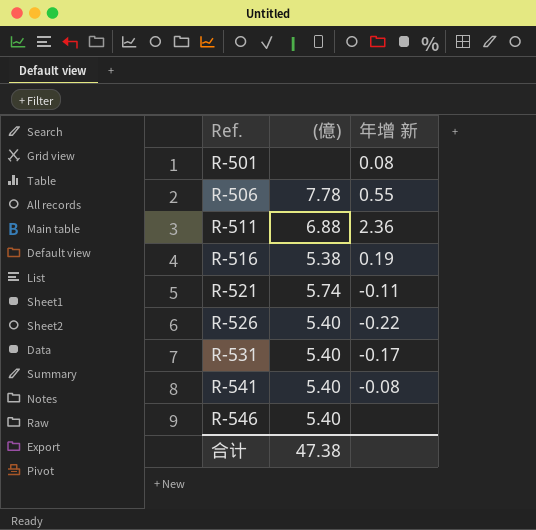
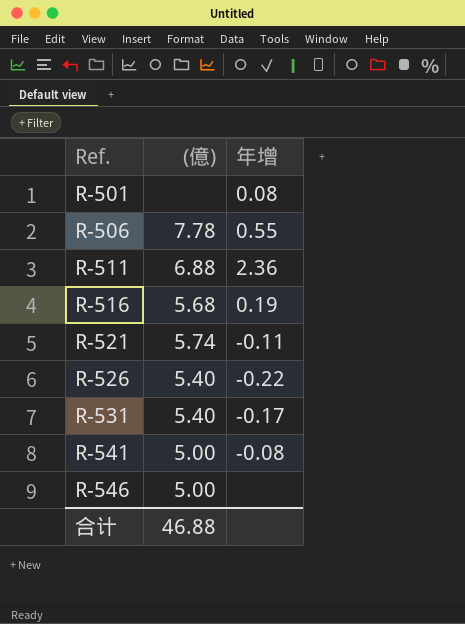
column name: 年增 新 -> 年增
R-516 | (億): 5.38 -> 5.68
R-541 | (億): 5.40 -> 5.00
R-546 | (億): 5.40 -> 5.00
合计 | (億): 47.38 -> 46.88

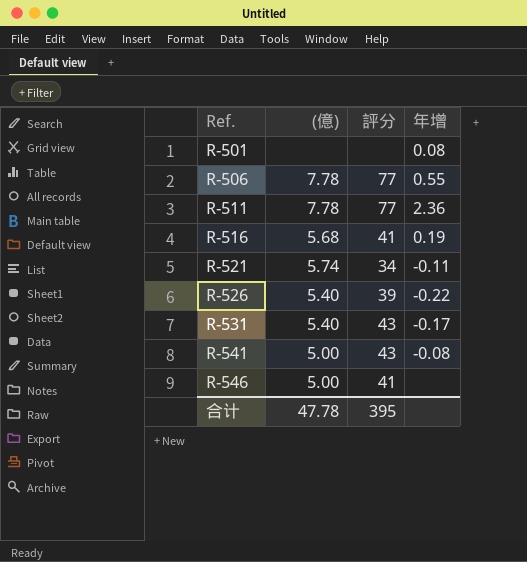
column 評分 | position: none -> 3
R-511 | (億): 6.88 -> 7.78
合计 | (億): 46.88 -> 47.78

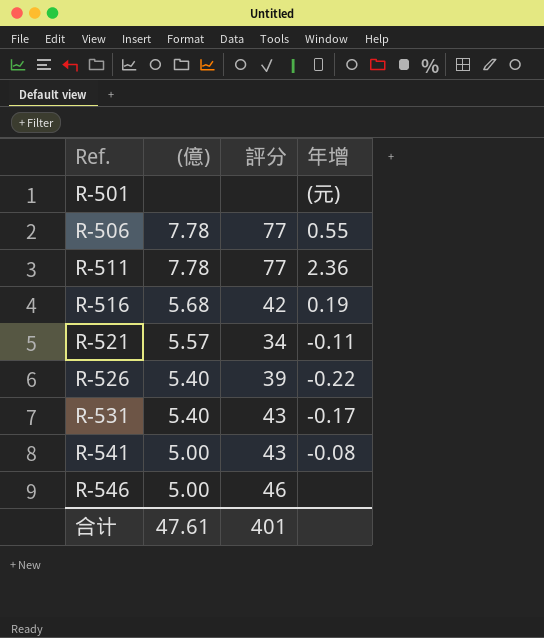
R-501 | 年增: 0.08 -> (元)
R-516 | 評分: 41 -> 42
R-521 | (億): 5.74 -> 5.57
R-546 | 評分: 41 -> 46
合计 | (億): 47.78 -> 47.61
合计 | 評分: 395 -> 401

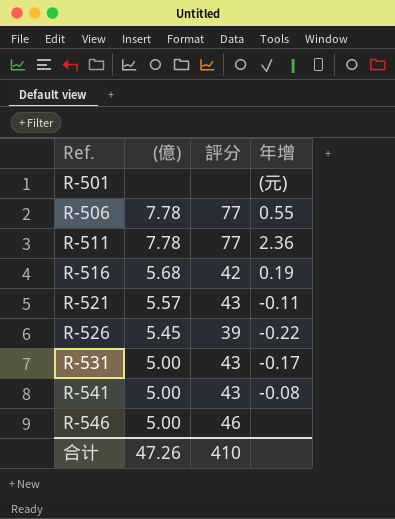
R-521 | 評分: 34 -> 43
R-526 | (億): 5.40 -> 5.45
R-531 | (億): 5.40 -> 5.00
合计 | (億): 47.61 -> 47.26
合计 | 評分: 401 -> 410

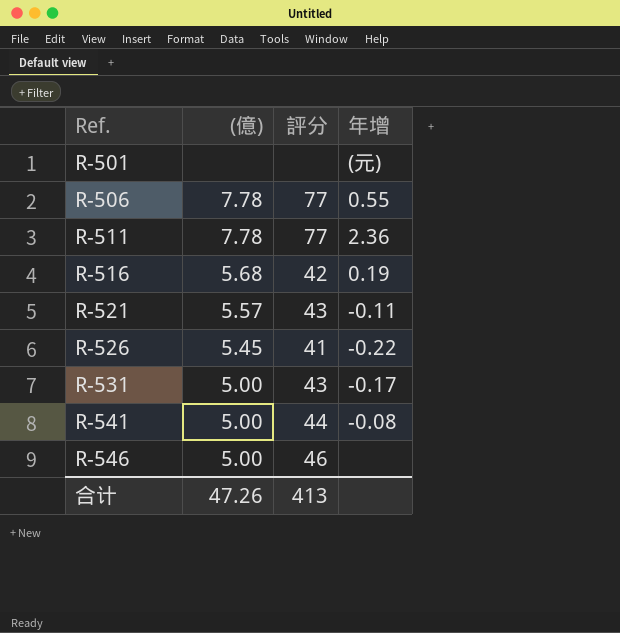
R-526 | 評分: 39 -> 41
R-541 | 評分: 43 -> 44
合计 | 評分: 410 -> 413

